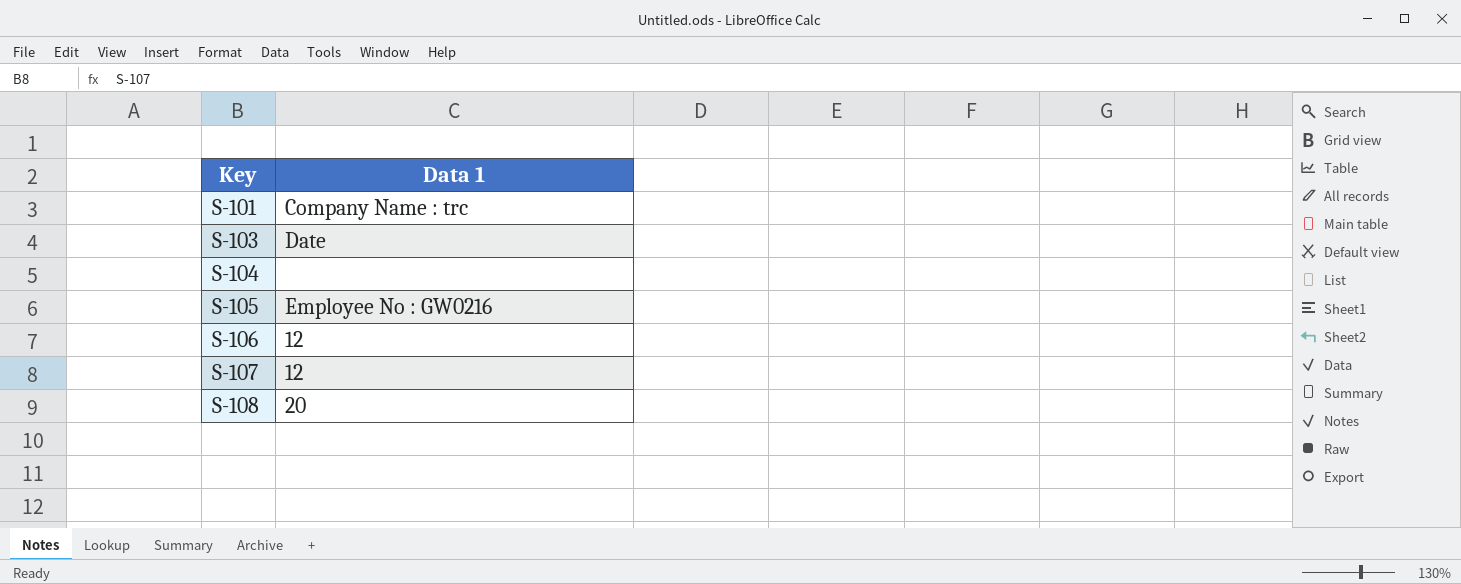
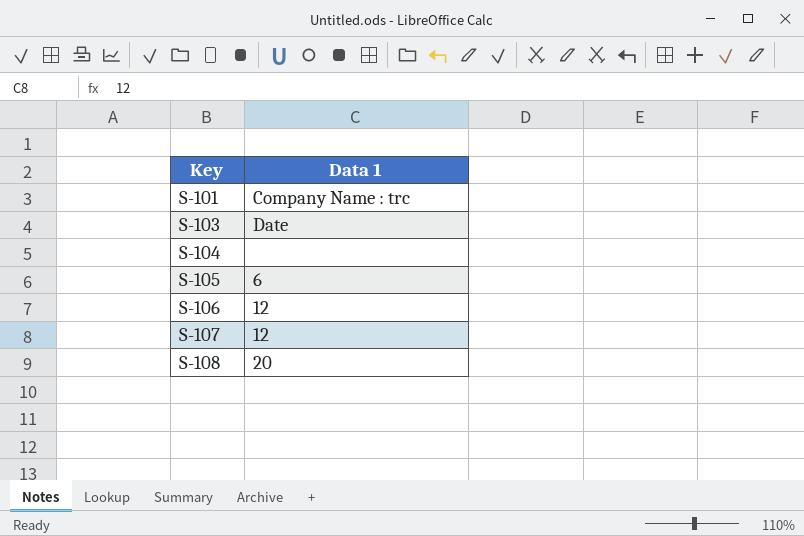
S-105 | Data 1: Employee No : GW0216 -> 6

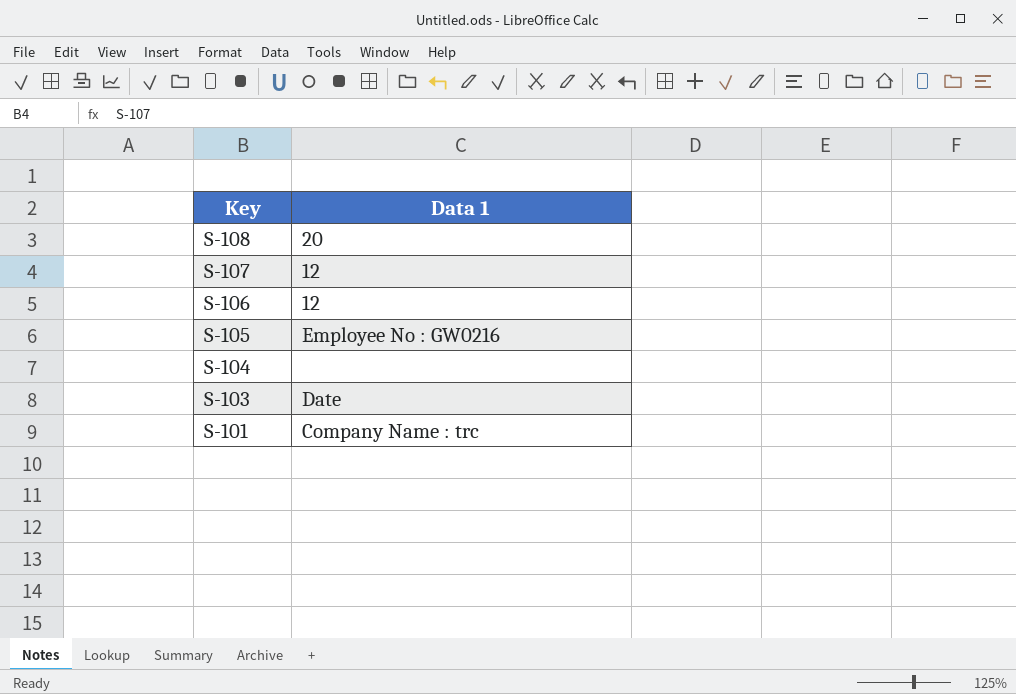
row order: Key ascending -> Key descending
S-105 | Data 1: 6 -> Employee No : GW0216

